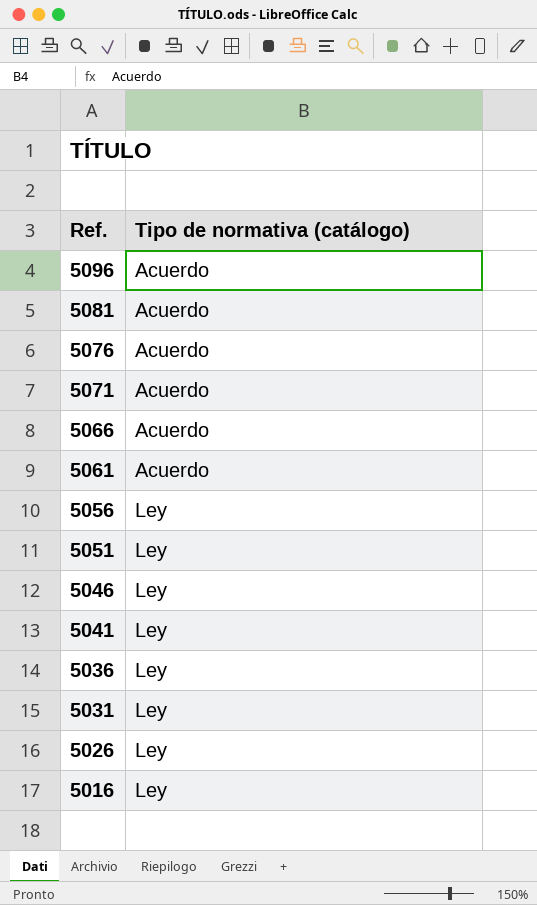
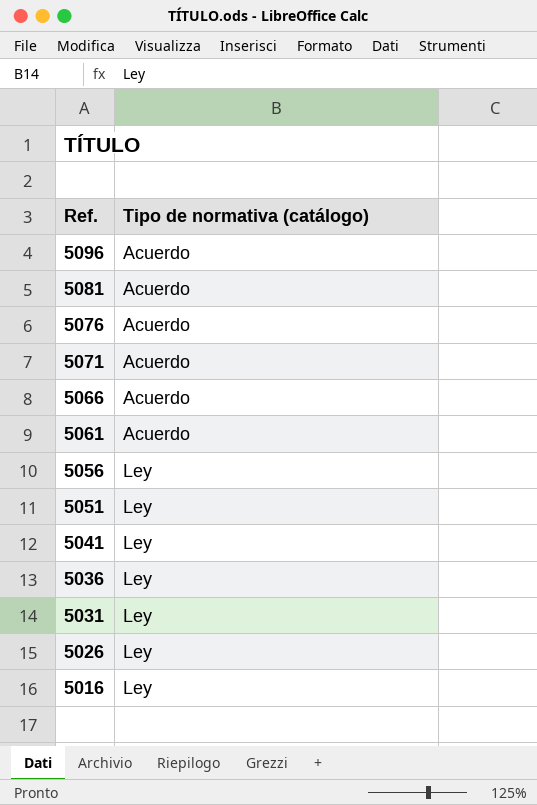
row 5046: Ley -> none

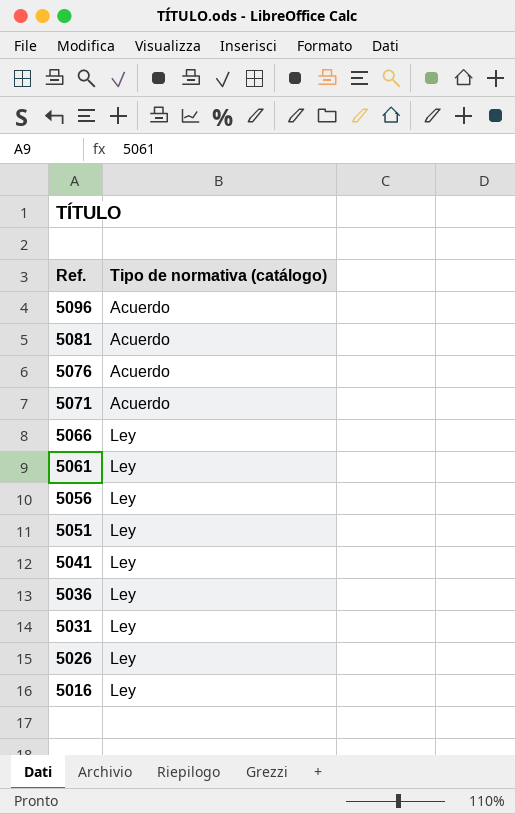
5066 | Tipo de normativa (catálogo): Acuerdo -> Ley
5061 | Tipo de normativa (catálogo): Acuerdo -> Ley

